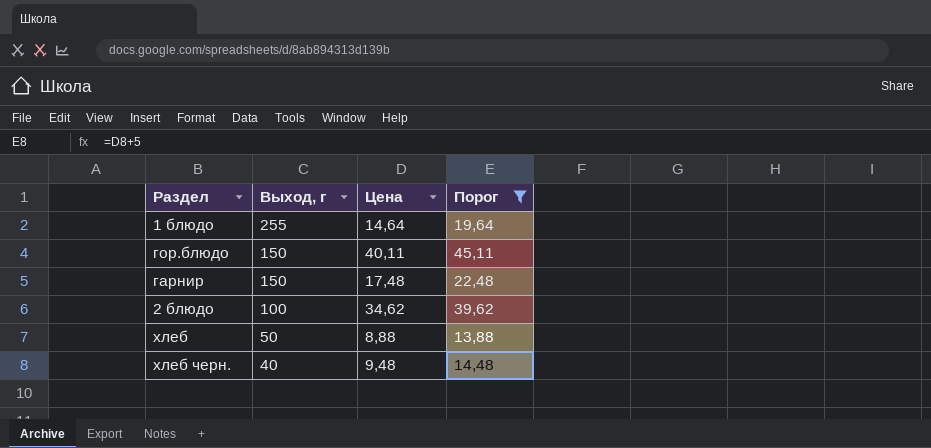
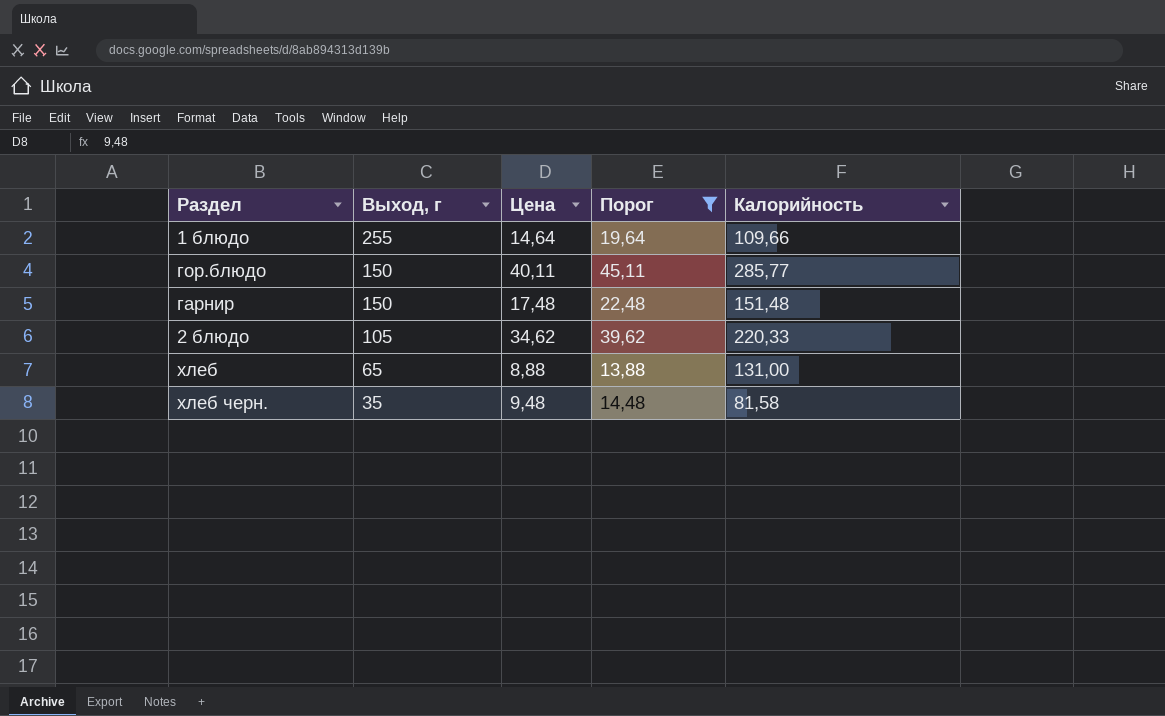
column Калорийность | position: none -> 5
2 блюдо | Выход, г: 100 -> 105
хлеб | Выход, г: 50 -> 65
хлеб черн. | Выход, г: 40 -> 35

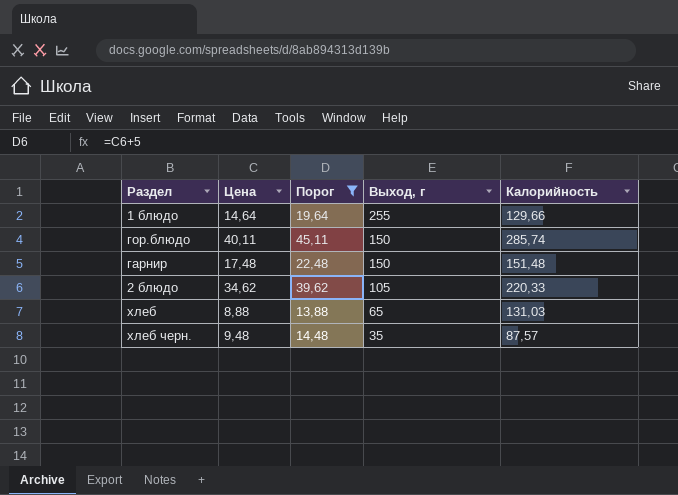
column Выход, г | position: 2 -> 4
1 блюдо | Калорийность: 109,66 -> 129,66
гор.блюдо | Калорийность: 285,77 -> 285,74
хлеб | Калорийность: 131,00 -> 131,03
хлеб черн. | Калорийность: 81,58 -> 87,57

